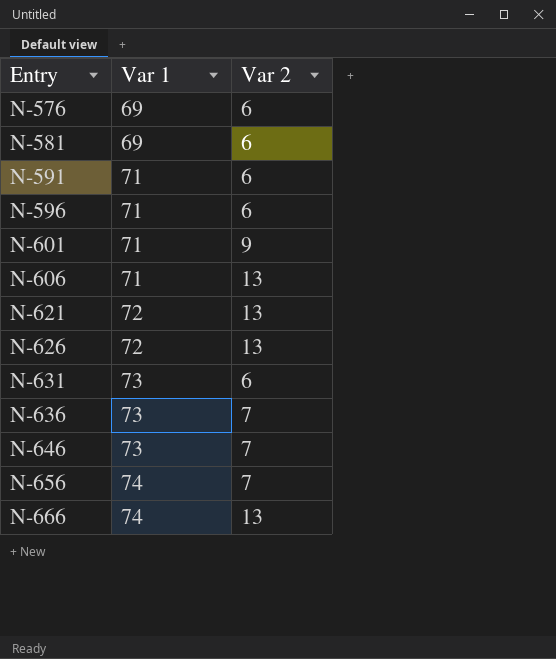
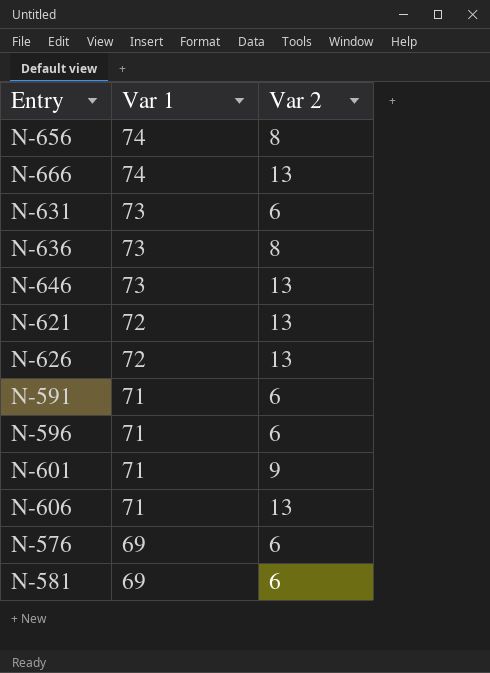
row order: Entry ascending -> Var 1 descending
N-656 | Var 2: 7 -> 8
N-636 | Var 2: 7 -> 8
N-646 | Var 2: 7 -> 13

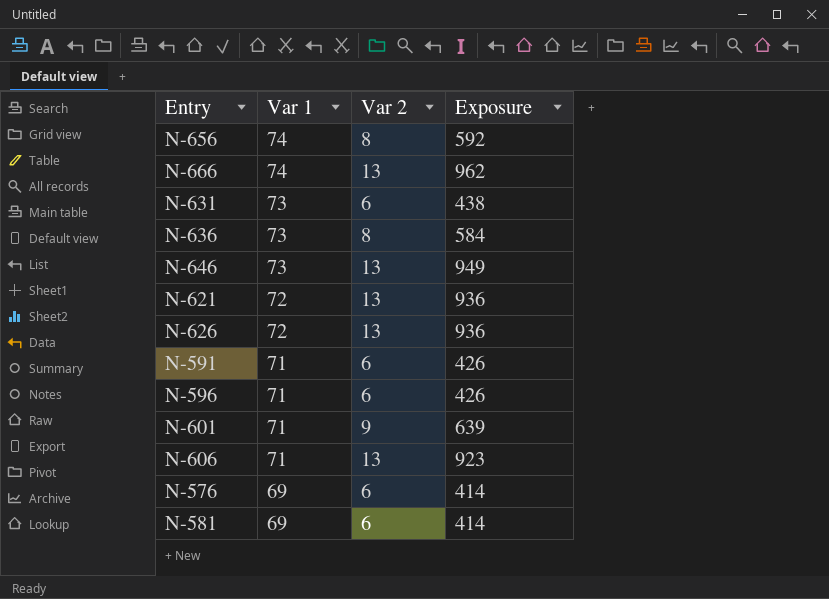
column Exposure | formula: none -> [Var 1] * [Var 2]

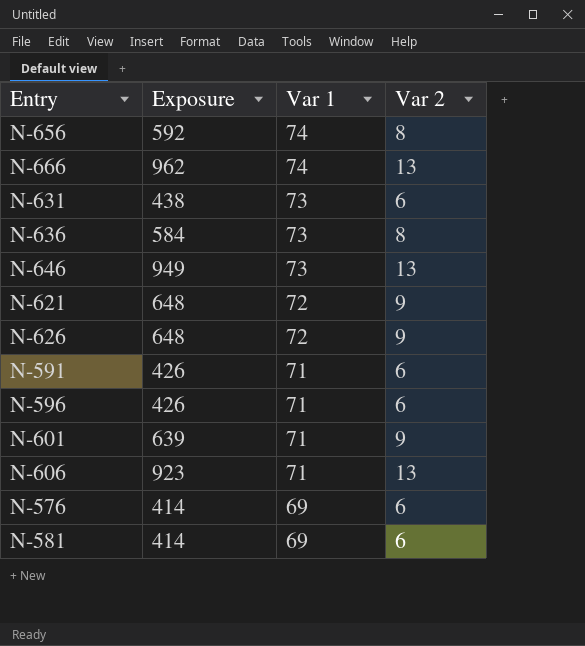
column Exposure | position: 4 -> 2
N-621 | Exposure: 936 -> 648
N-621 | Var 2: 13 -> 9
N-626 | Exposure: 936 -> 648
N-626 | Var 2: 13 -> 9

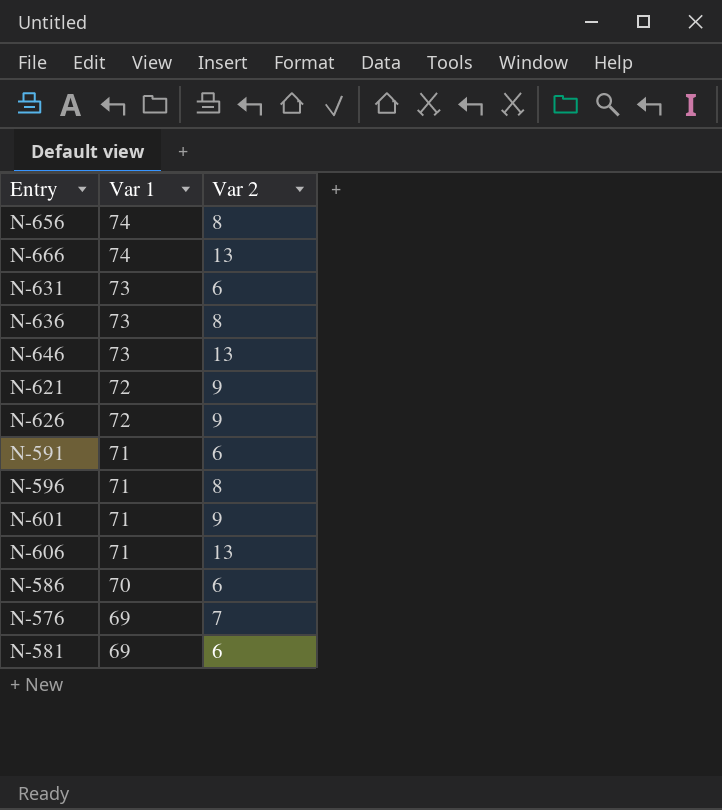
column Exposure | formula: [Var 1] * [Var 2] -> none
N-596 | Var 2: 6 -> 8
row N-586: none -> 70 | 6
N-576 | Var 2: 6 -> 7

